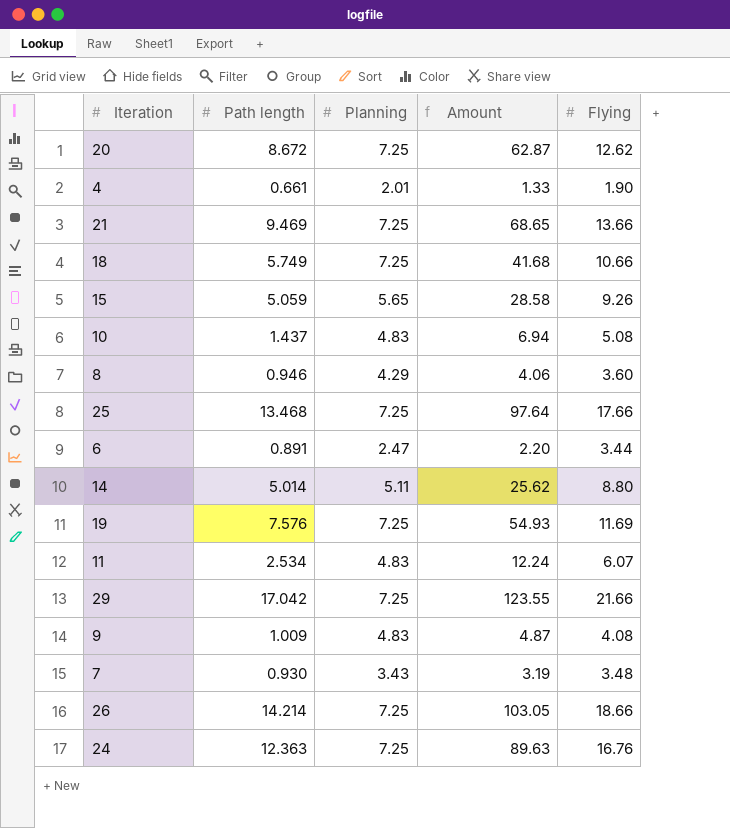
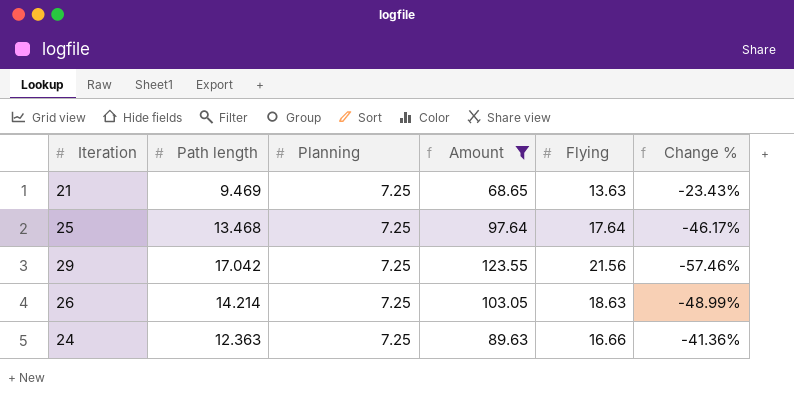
filter: none -> Amount >= 68.65
column Change % | formula: none -> ([Planning] - [Path length]) / [Path length]
21 | Flying: 13.66 -> 13.63
25 | Flying: 17.66 -> 17.64
29 | Flying: 21.66 -> 21.56
26 | Flying: 18.66 -> 18.63
24 | Flying: 16.76 -> 16.66

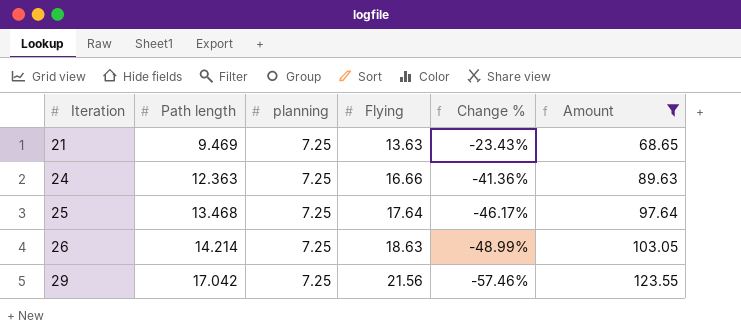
row order: none -> Iteration ascending
column name: Planning -> planning
column Amount | position: 4 -> 6

